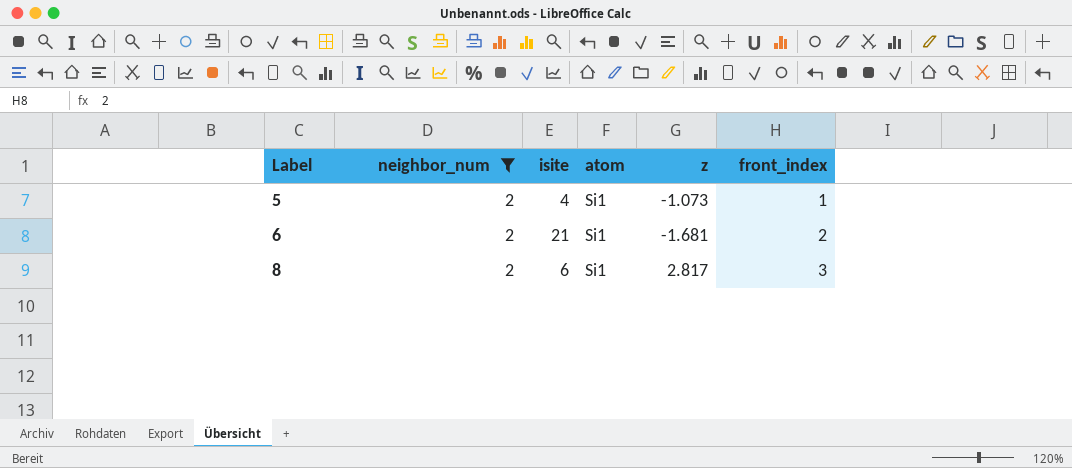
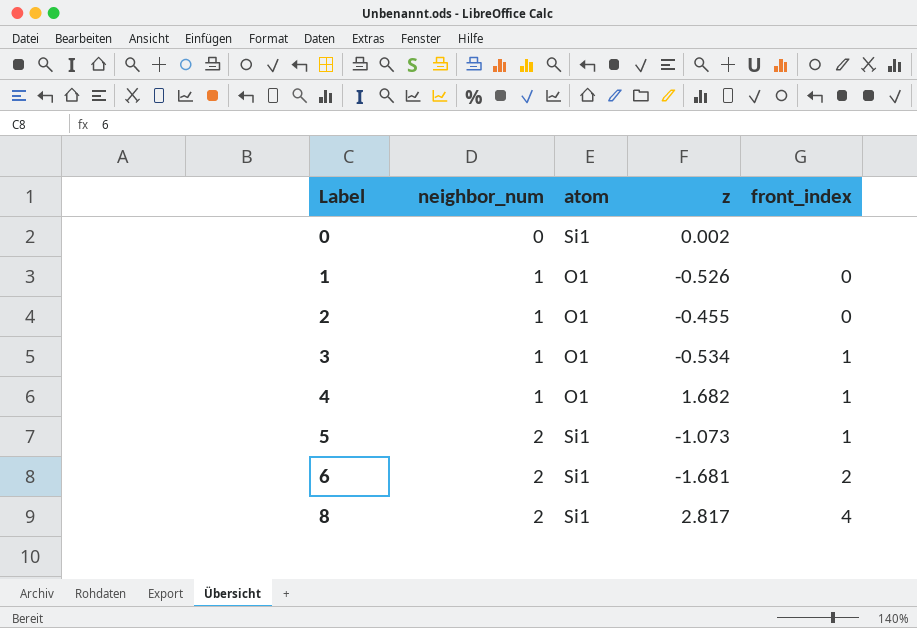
filter: neighbor_num = 2 -> none
column isite | position: 3 -> none
8 | front_index: 3 -> 4

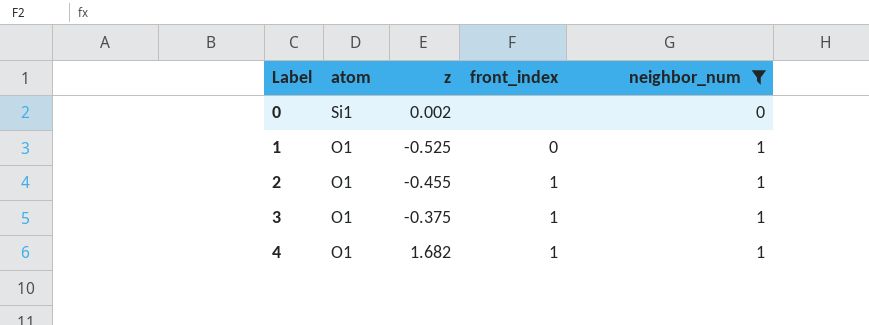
filter: none -> neighbor_num != 2
column neighbor_num | position: 2 -> 5
1 | z: -0.526 -> -0.525
2 | front_index: 0 -> 1
3 | z: -0.534 -> -0.375

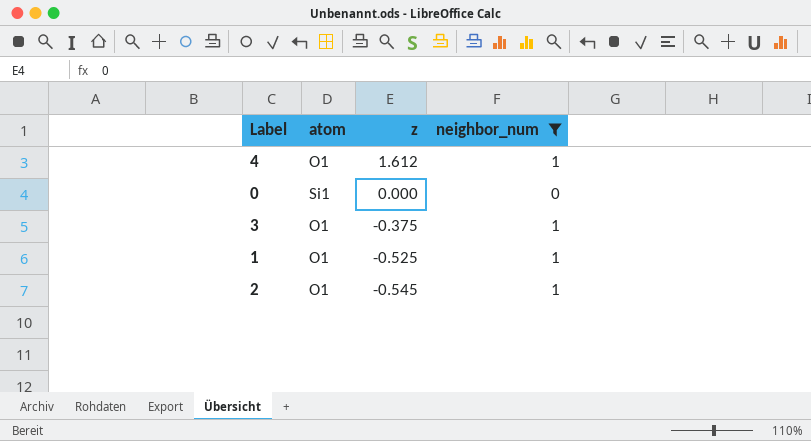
row order: Label ascending -> z descending
column front_index | position: 4 -> none
4 | z: 1.682 -> 1.612
0 | z: 0.002 -> 0.000
2 | z: -0.455 -> -0.545

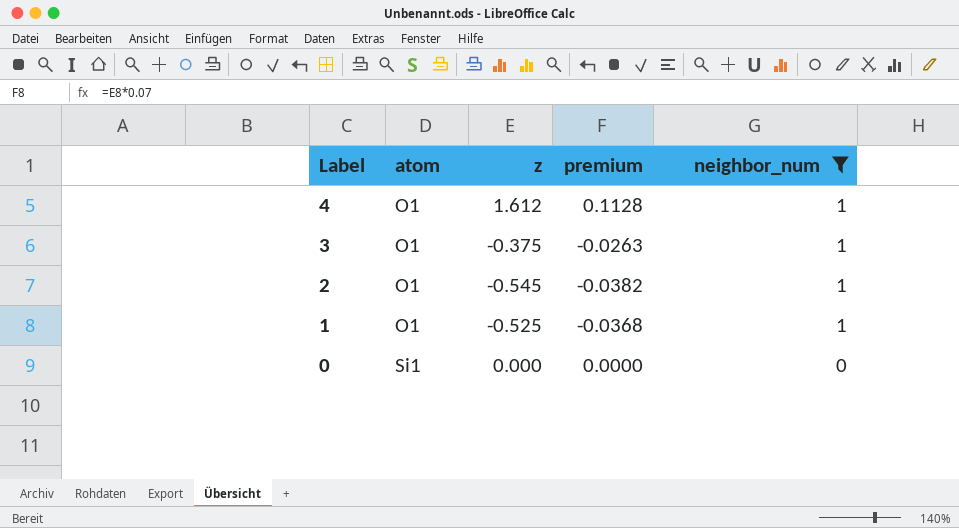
row order: z descending -> Label descending
column premium | formula: none -> [z] * 0.07

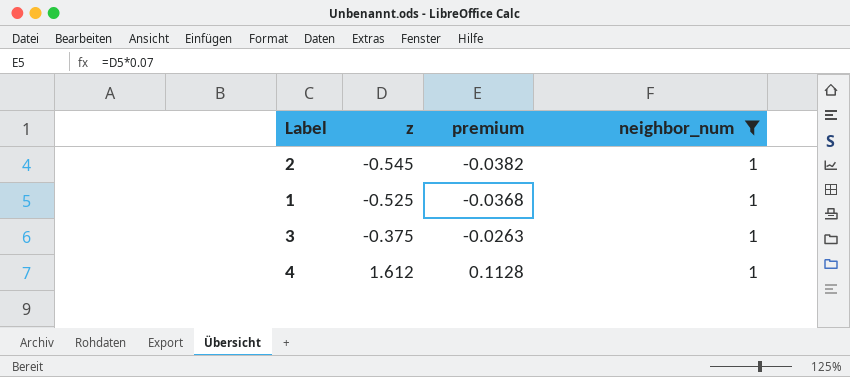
row order: Label descending -> z ascending
column atom | position: 2 -> none
row 0: Si1 | 0.000 | 0.0000 | 0 -> none

